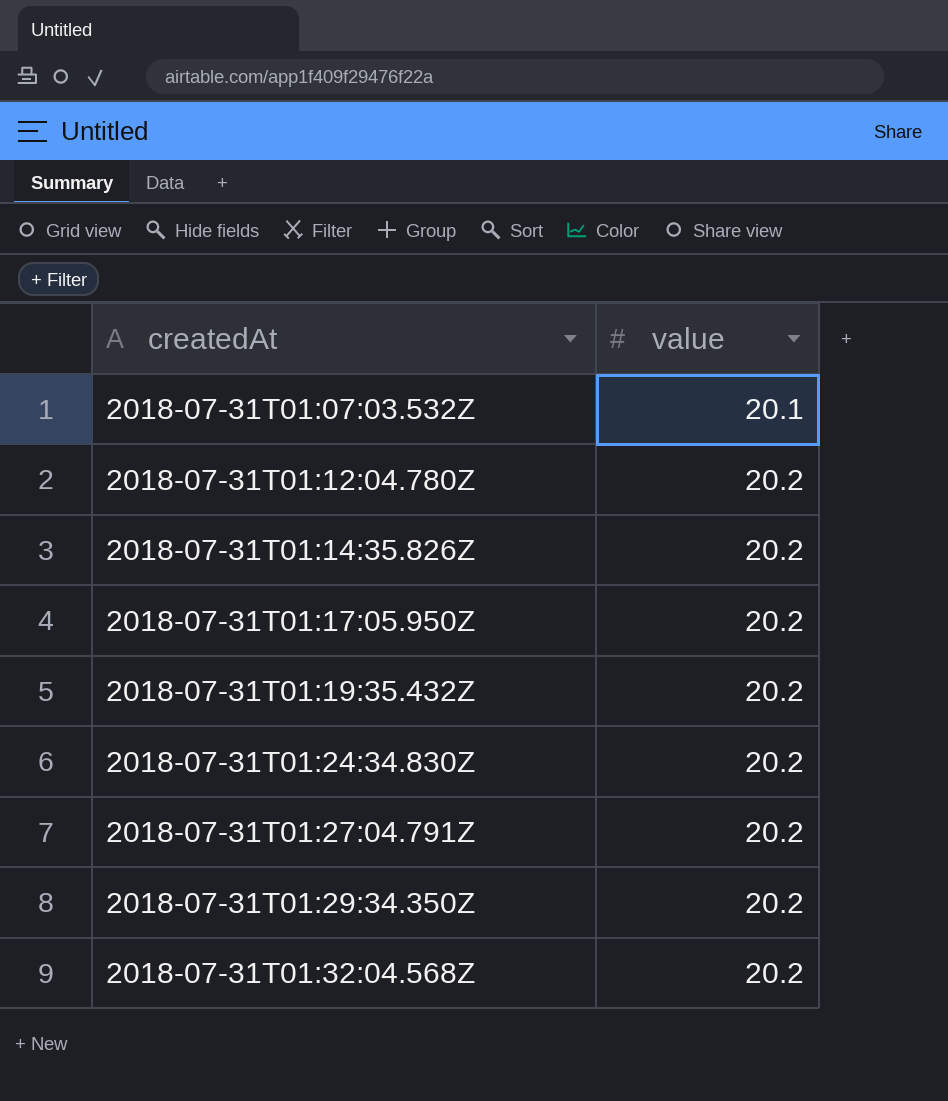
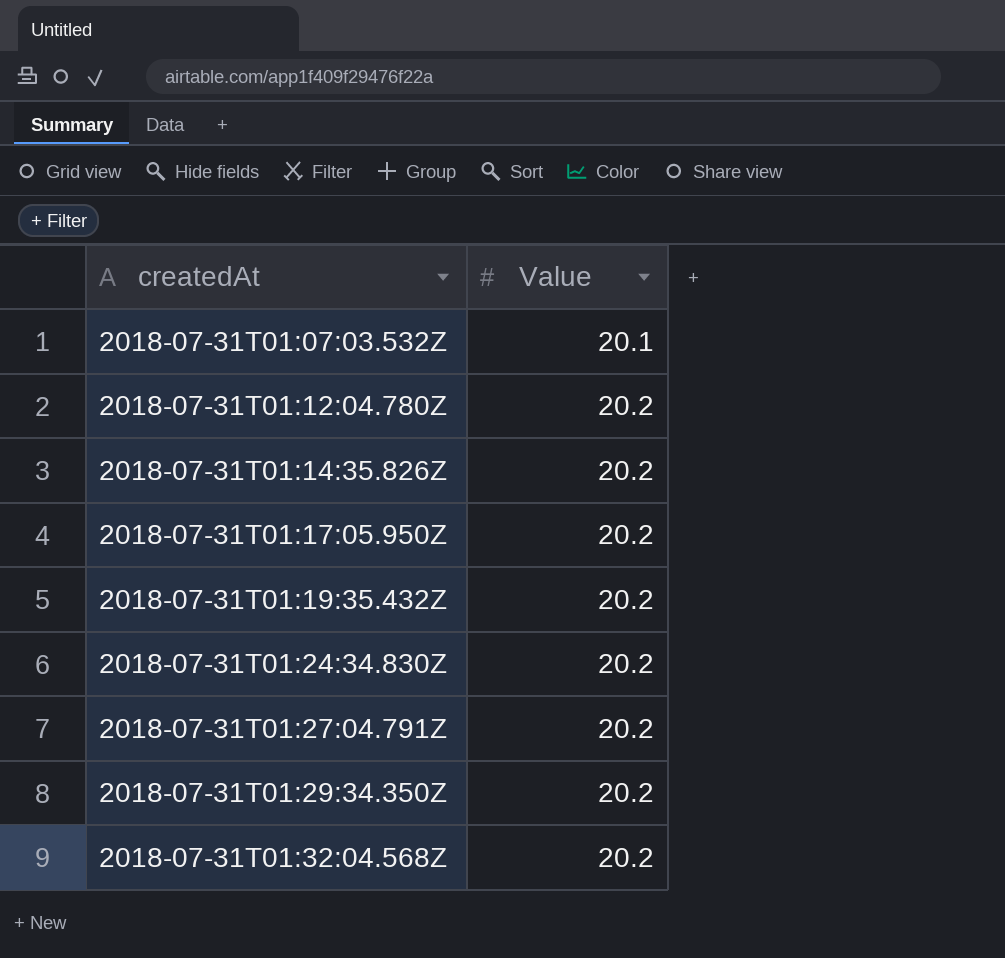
column name: value -> Value

